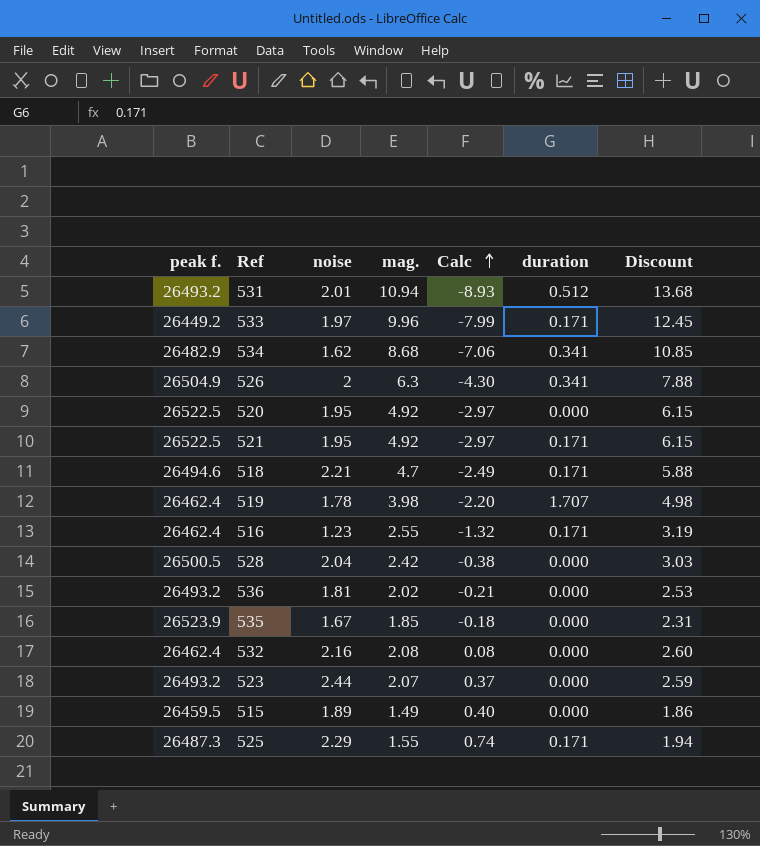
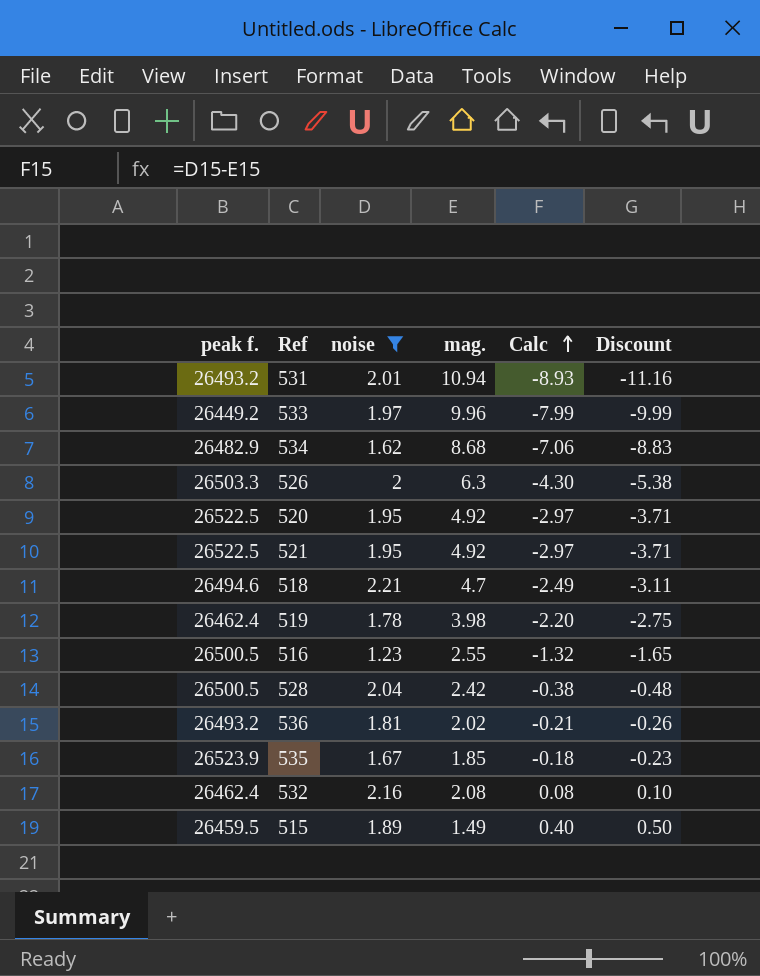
filter: none -> noise <= 2.21
column duration | position: 6 -> none
column Discount | formula: [mag.] * 1.25 -> [Calc] * 1.25
526 | peak f.: 26504.9 -> 26503.3
516 | peak f.: 26462.4 -> 26500.5

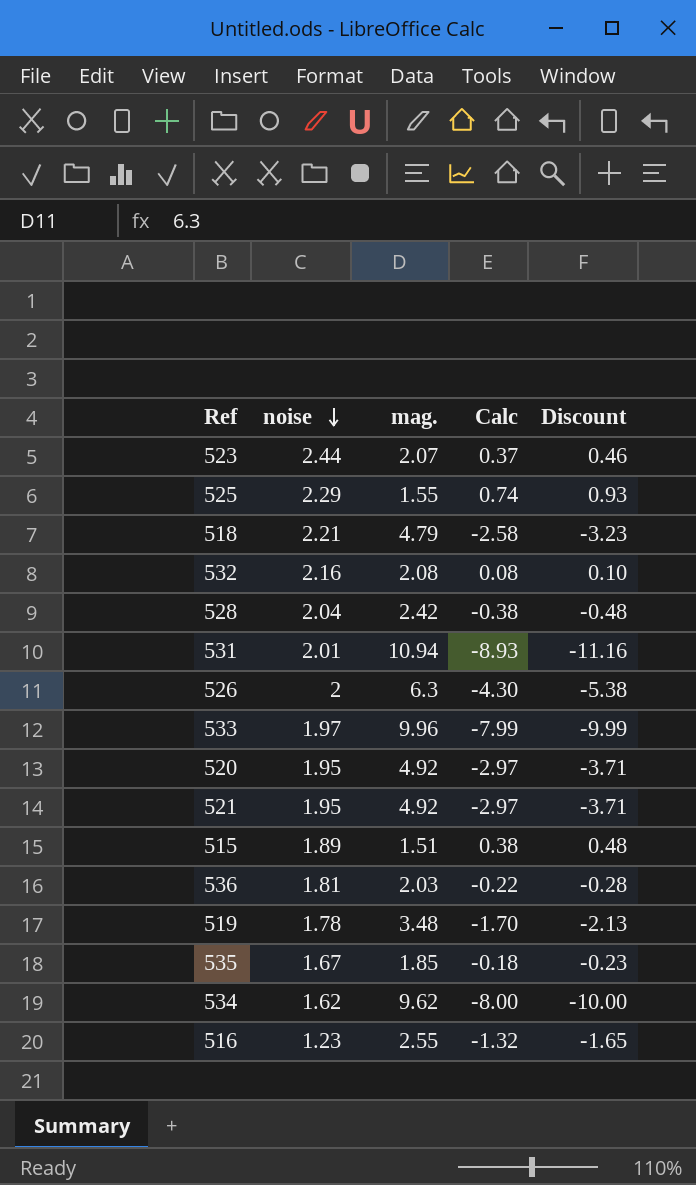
filter: noise <= 2.21 -> none
row order: Calc ascending -> noise descending
column peak f. | position: 1 -> none
518 | mag.: 4.7 -> 4.79
518 | Calc: -2.49 -> -2.58
518 | Discount: -3.11 -> -3.23
515 | mag.: 1.49 -> 1.51
515 | Calc: 0.40 -> 0.38
515 | Discount: 0.50 -> 0.48
536 | mag.: 2.02 -> 2.03
536 | Calc: -0.21 -> -0.22
536 | Discount: -0.26 -> -0.28
519 | mag.: 3.98 -> 3.48
519 | Calc: -2.20 -> -1.70
519 | Discount: -2.75 -> -2.13
534 | mag.: 8.68 -> 9.62
534 | Calc: -7.06 -> -8.00
534 | Discount: -8.83 -> -10.00

